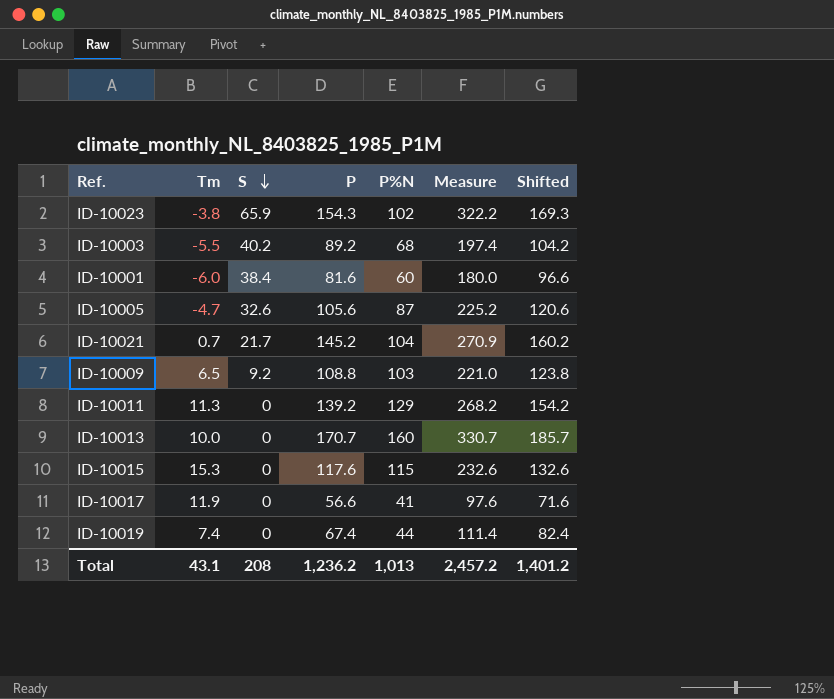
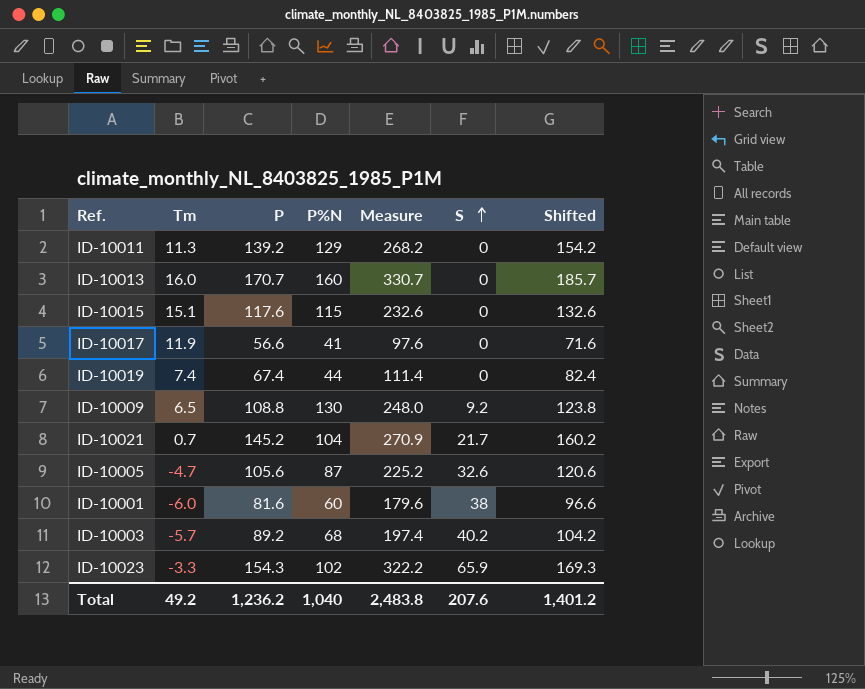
row order: S descending -> S ascending
column S | position: 3 -> 6
ID-10013 | Tm: 10.0 -> 16.0
ID-10015 | Tm: 15.3 -> 15.1
ID-10009 | P%N: 103 -> 130
ID-10009 | Measure: 221.0 -> 248.0
ID-10001 | Measure: 180.0 -> 179.6
ID-10001 | S: 38.4 -> 38
ID-10003 | Tm: -5.5 -> -5.7
ID-10023 | Tm: -3.8 -> -3.3
Total | Tm: 43.1 -> 49.2
Total | P%N: 1,013 -> 1,040
Total | Measure: 2,457.2 -> 2,483.8
Total | S: 208 -> 207.6

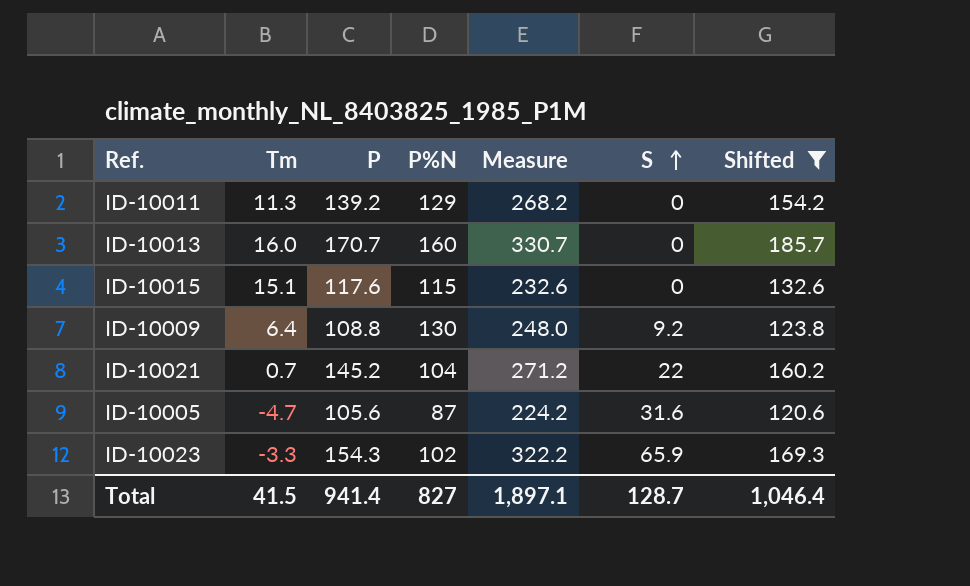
filter: none -> Shifted >= 120.6
ID-10009 | Tm: 6.5 -> 6.4
ID-10021 | Measure: 270.9 -> 271.2
ID-10021 | S: 21.7 -> 22
ID-10005 | Measure: 225.2 -> 224.2
ID-10005 | S: 32.6 -> 31.6
Total | Tm: 49.2 -> 41.5
Total | P: 1,236.2 -> 941.4
Total | P%N: 1,040 -> 827
Total | Measure: 2,483.8 -> 1,897.1
Total | S: 207.6 -> 128.7
Total | Shifted: 1,401.2 -> 1,046.4

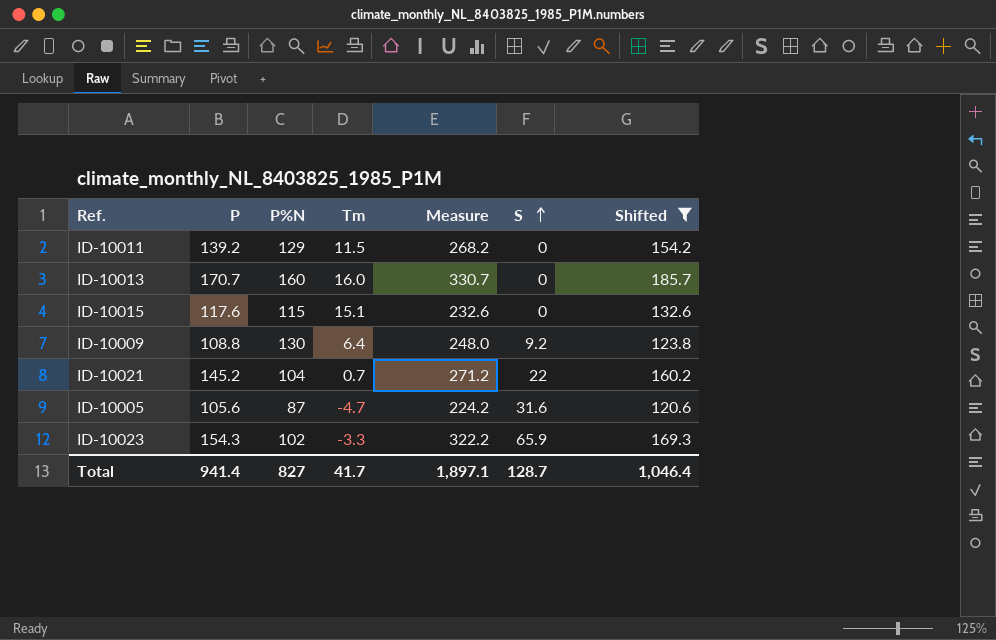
column Tm | position: 2 -> 4
ID-10011 | Tm: 11.3 -> 11.5
Total | Tm: 41.5 -> 41.7

